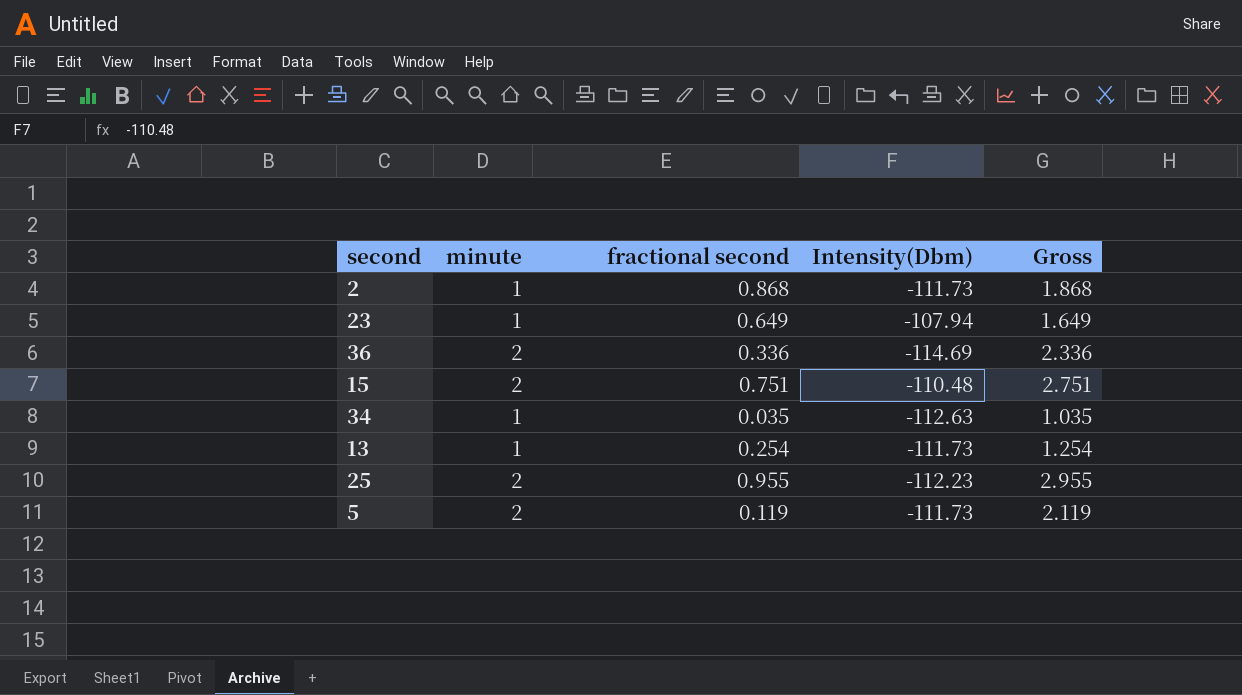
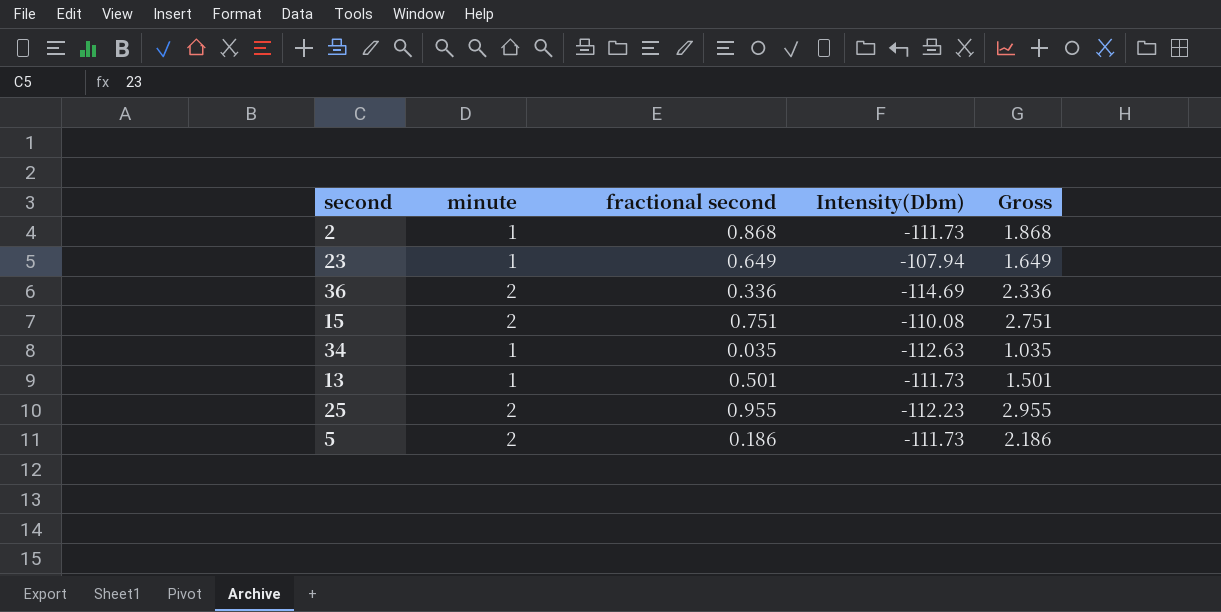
15 | Intensity(Dbm): -110.48 -> -110.08
13 | fractional second: 0.254 -> 0.501
13 | Gross: 1.254 -> 1.501
5 | fractional second: 0.119 -> 0.186
5 | Gross: 2.119 -> 2.186

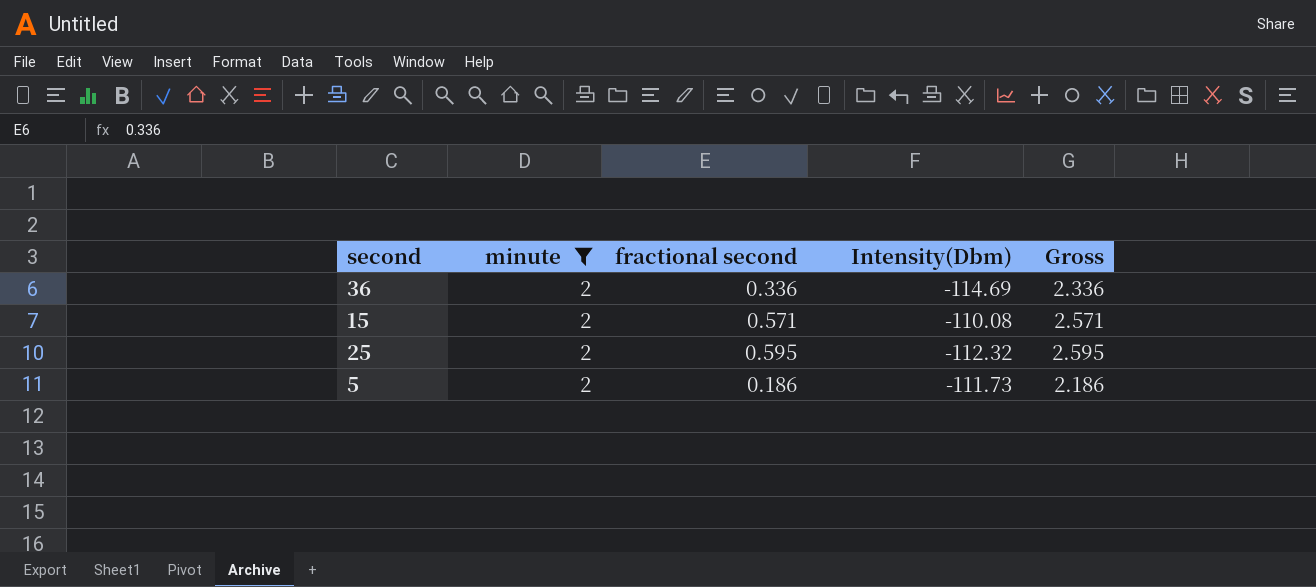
filter: none -> minute = 2
15 | fractional second: 0.751 -> 0.571
15 | Gross: 2.751 -> 2.571
25 | fractional second: 0.955 -> 0.595
25 | Intensity(Dbm): -112.23 -> -112.32
25 | Gross: 2.955 -> 2.595

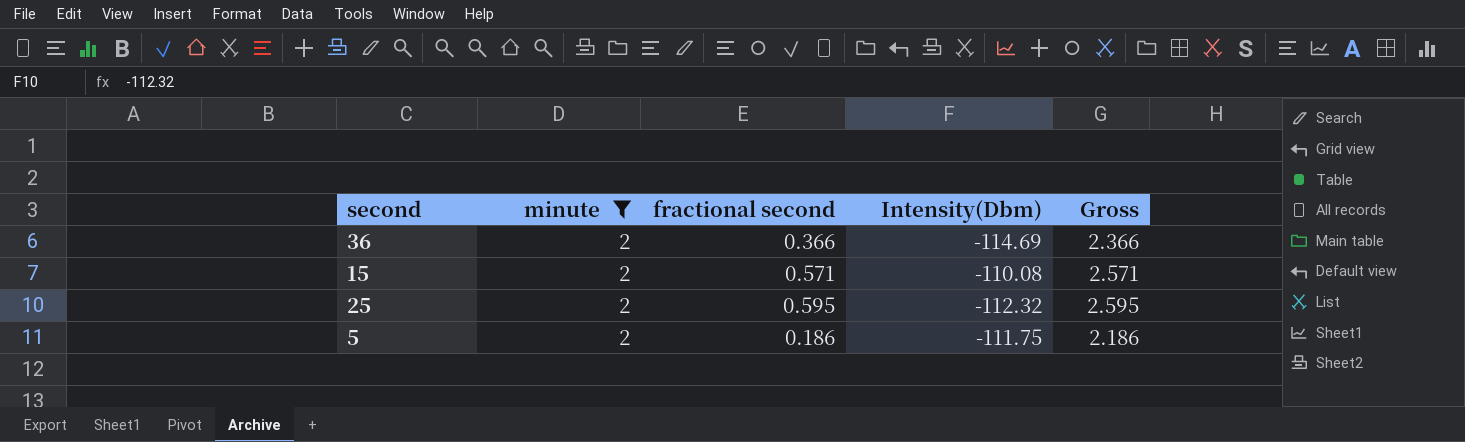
36 | fractional second: 0.336 -> 0.366
36 | Gross: 2.336 -> 2.366
5 | Intensity(Dbm): -111.73 -> -111.75

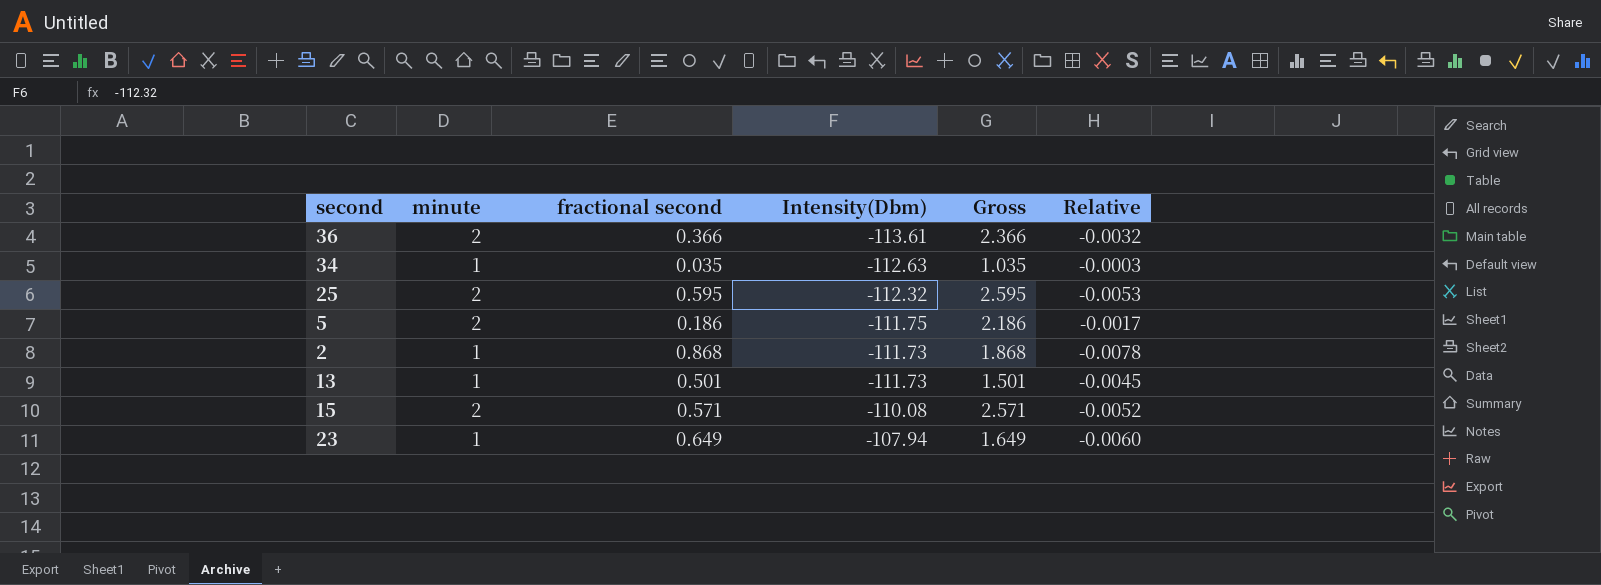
filter: minute = 2 -> none
row order: none -> Intensity(Dbm) ascending
column Relative | formula: none -> [fractional second] / [Intensity(Dbm)]
36 | Intensity(Dbm): -114.69 -> -113.61

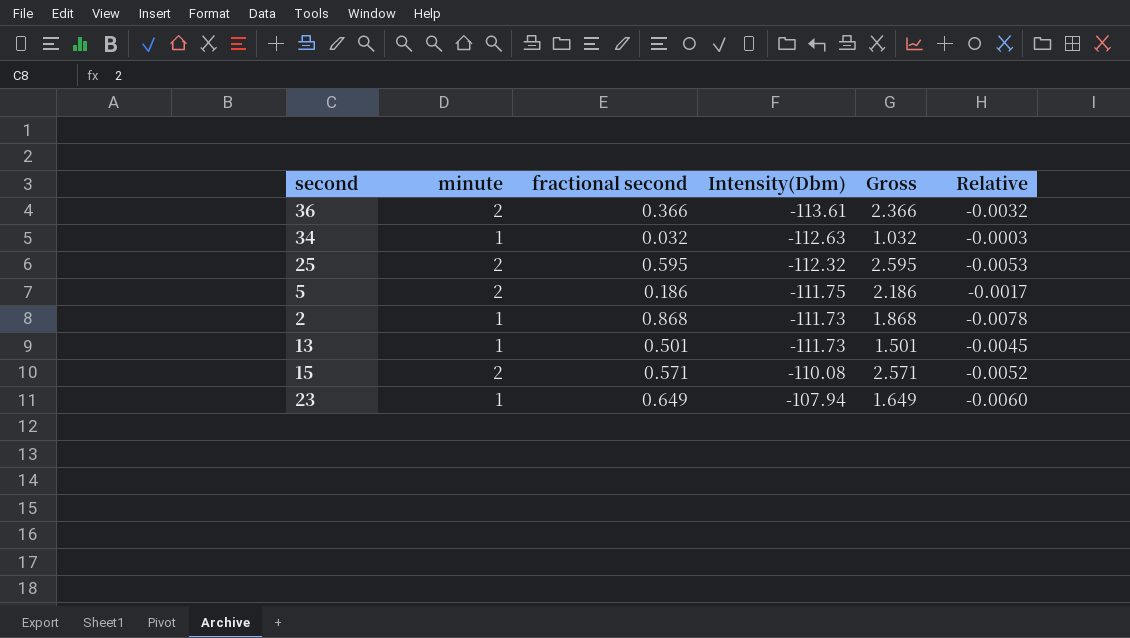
34 | fractional second: 0.035 -> 0.032
34 | Gross: 1.035 -> 1.032

